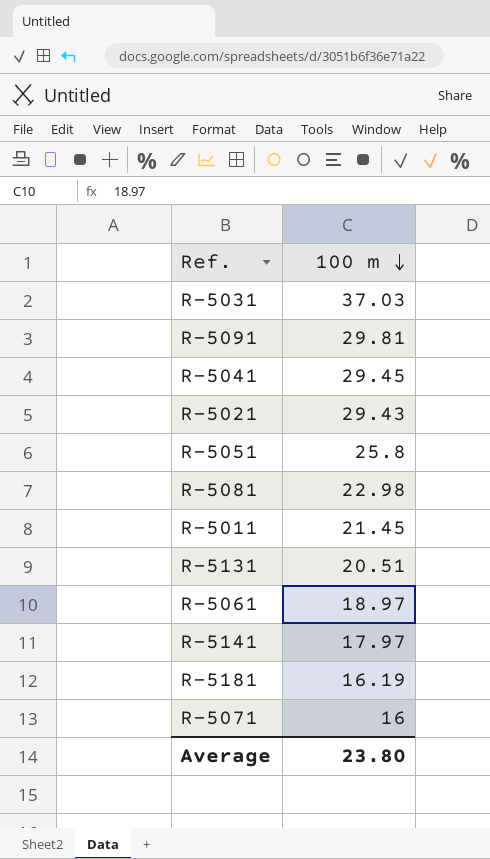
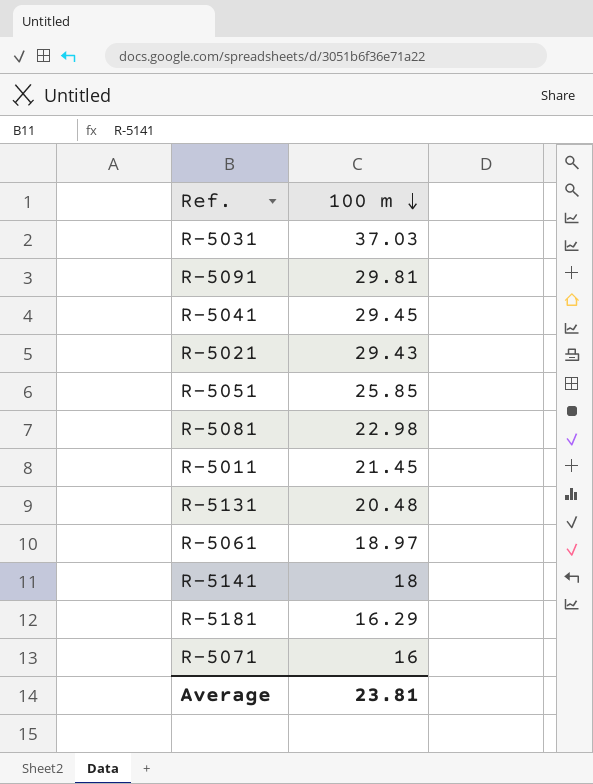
R-5051 | 100 m: 25.8 -> 25.85
R-5131 | 100 m: 20.51 -> 20.48
R-5141 | 100 m: 17.97 -> 18
R-5181 | 100 m: 16.19 -> 16.29
Average | 100 m: 23.80 -> 23.81

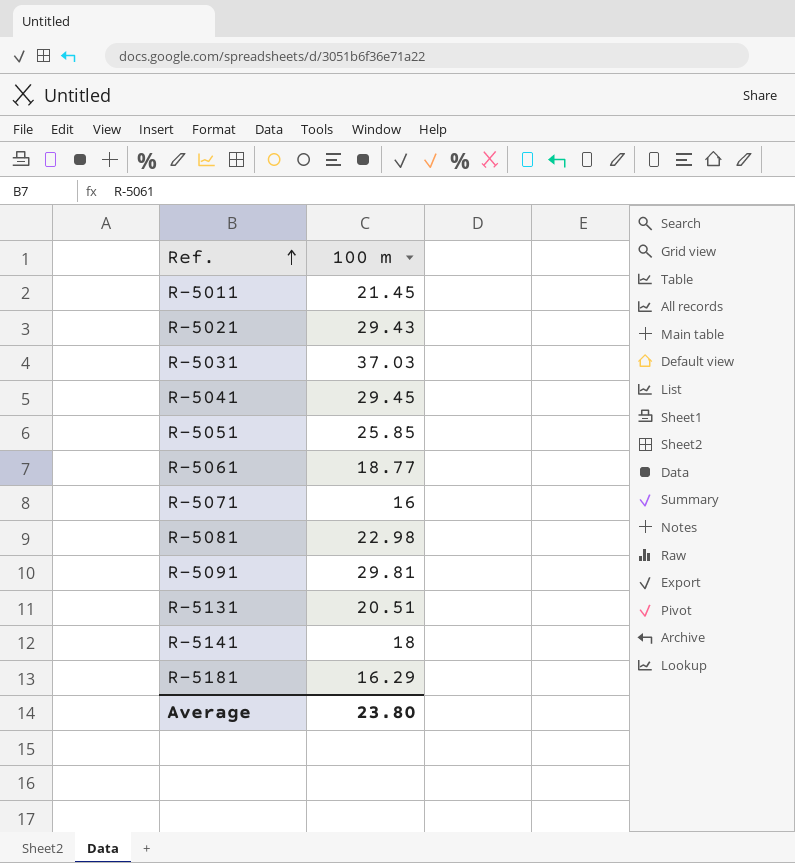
row order: 100 m descending -> Ref. ascending
R-5061 | 100 m: 18.97 -> 18.77
R-5131 | 100 m: 20.48 -> 20.51
Average | 100 m: 23.81 -> 23.80

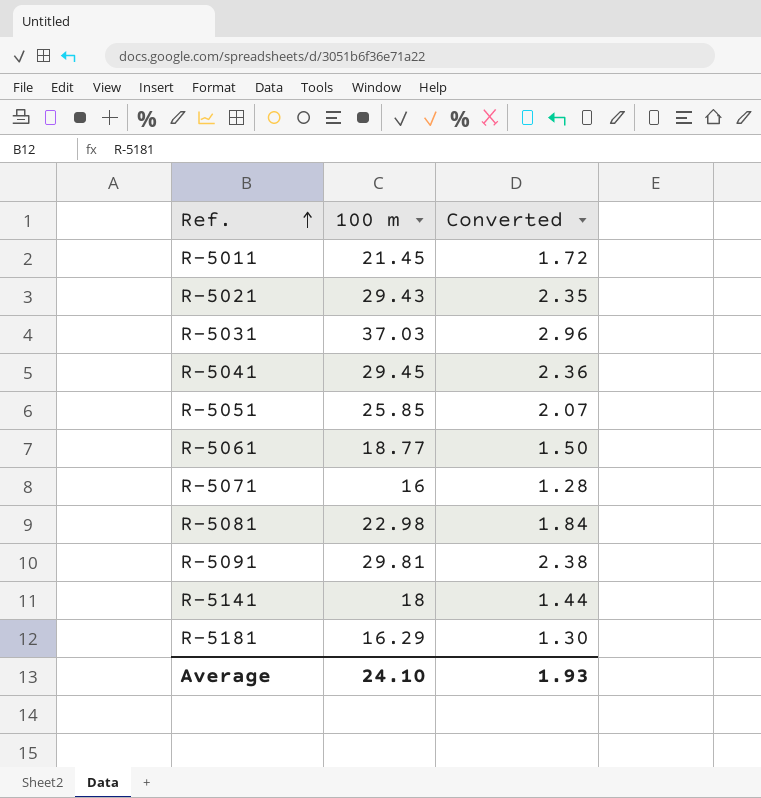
column Converted | formula: none -> [100 m] * 0.08
row R-5131: 20.51 -> none
Average | 100 m: 23.80 -> 24.10

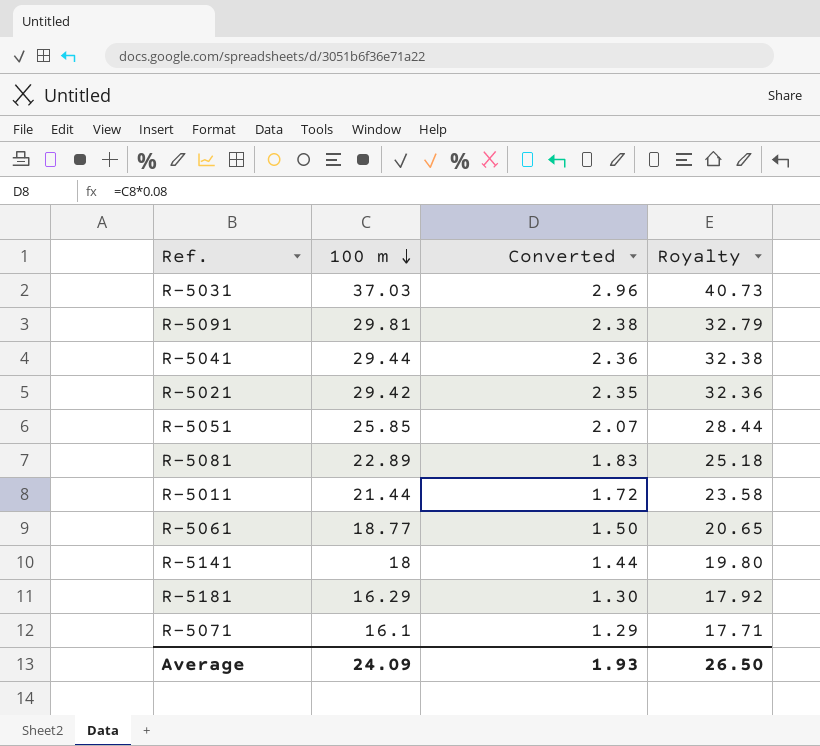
row order: Ref. ascending -> 100 m descending
column Royalty | formula: none -> [100 m] * 1.1
R-5041 | 100 m: 29.45 -> 29.44
R-5021 | 100 m: 29.43 -> 29.42
R-5081 | 100 m: 22.98 -> 22.89
R-5081 | Converted: 1.84 -> 1.83
R-5011 | 100 m: 21.45 -> 21.44
R-5071 | 100 m: 16 -> 16.1
R-5071 | Converted: 1.28 -> 1.29
Average | 100 m: 24.10 -> 24.09

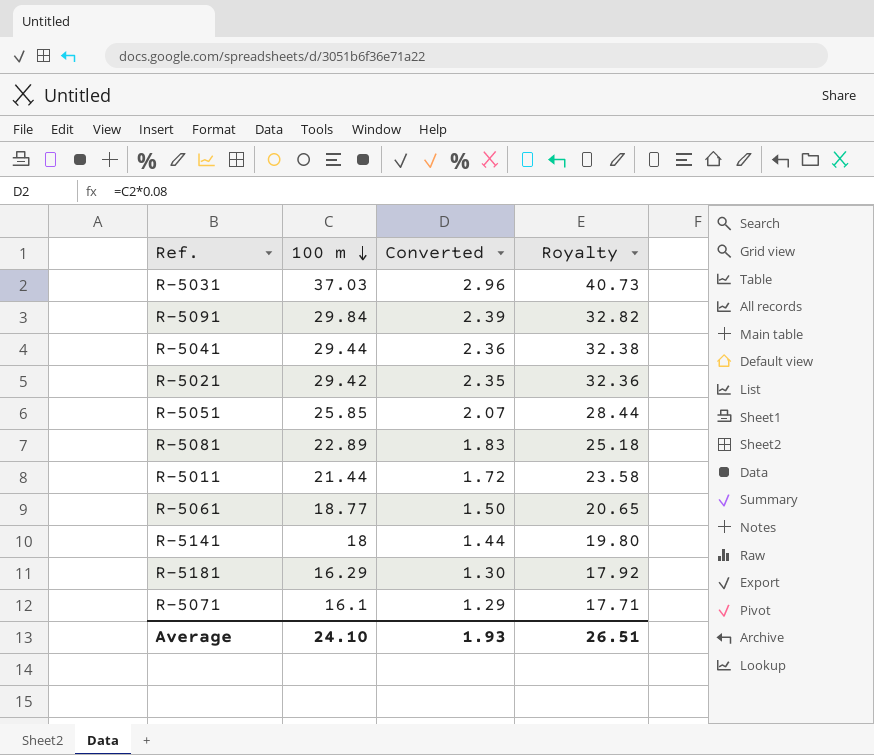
R-5091 | 100 m: 29.81 -> 29.84
R-5091 | Converted: 2.38 -> 2.39
R-5091 | Royalty: 32.79 -> 32.82
Average | 100 m: 24.09 -> 24.10
Average | Royalty: 26.50 -> 26.51

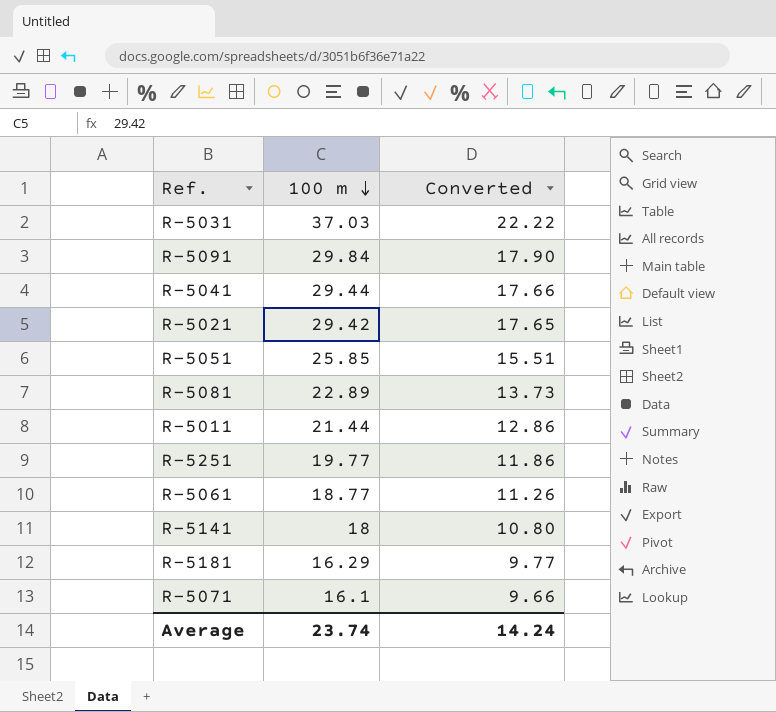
column Royalty | formula: [100 m] * 1.1 -> none
column Converted | formula: [100 m] * 0.08 -> [100 m] * 0.6
row R-5251: none -> 19.77 | 11.86
Average | 100 m: 24.10 -> 23.74
Average | Converted: 1.93 -> 14.24

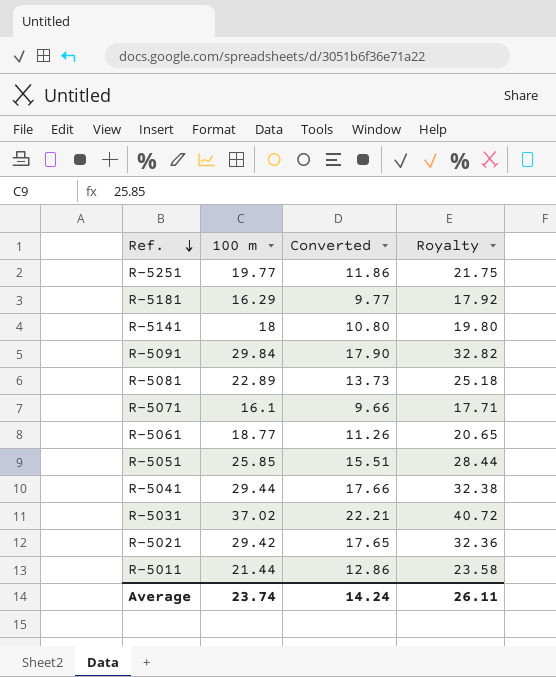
row order: 100 m descending -> Ref. descending
column Royalty | formula: none -> [100 m] * 1.1
R-5031 | 100 m: 37.03 -> 37.02
R-5031 | Converted: 22.22 -> 22.21

